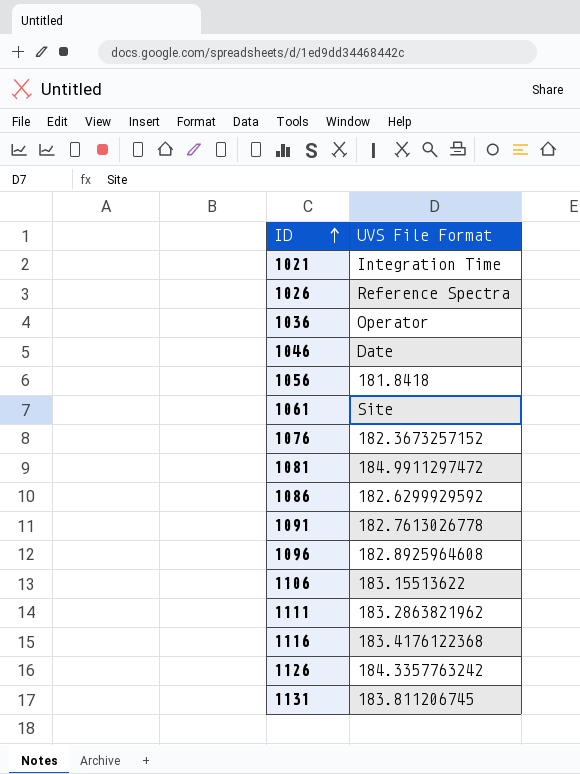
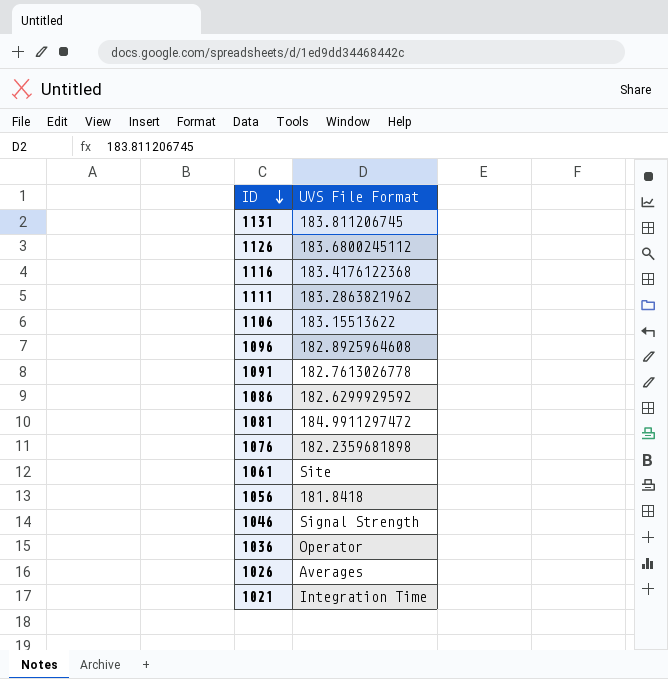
row order: ID ascending -> ID descending
1126 | UVS File Format: 184.3357763242 -> 183.6800245112
1076 | UVS File Format: 182.3673257152 -> 182.2359681898
1046 | UVS File Format: Date -> Signal Strength
1026 | UVS File Format: Reference Spectra -> Averages

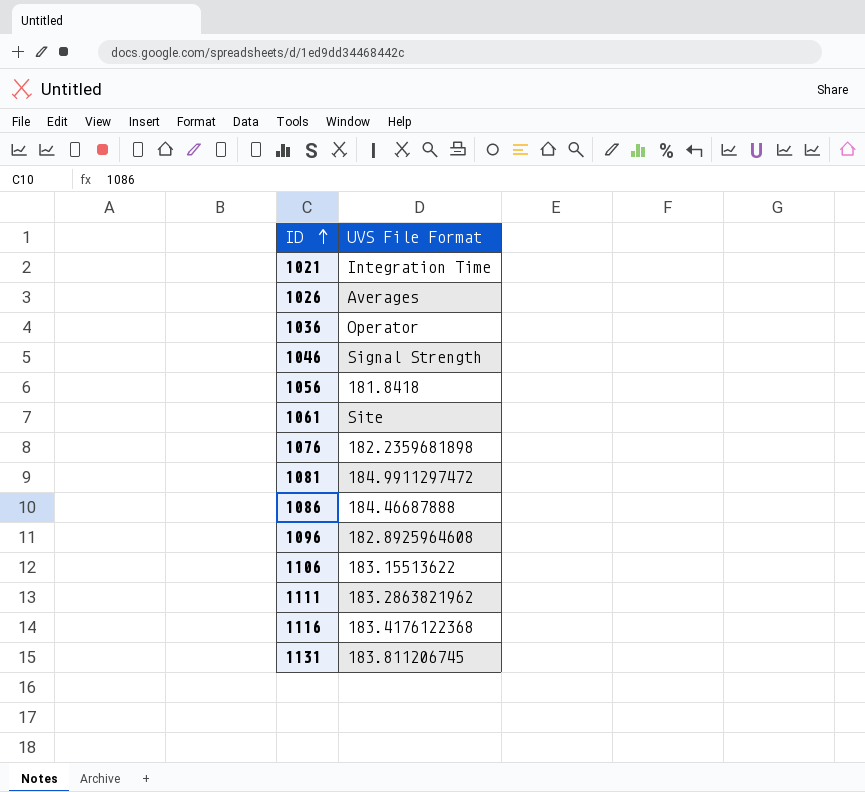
row order: ID descending -> ID ascending
row 1126: 183.6800245112 -> none
row 1091: 182.7613026778 -> none
1086 | UVS File Format: 182.6299929592 -> 184.46687888

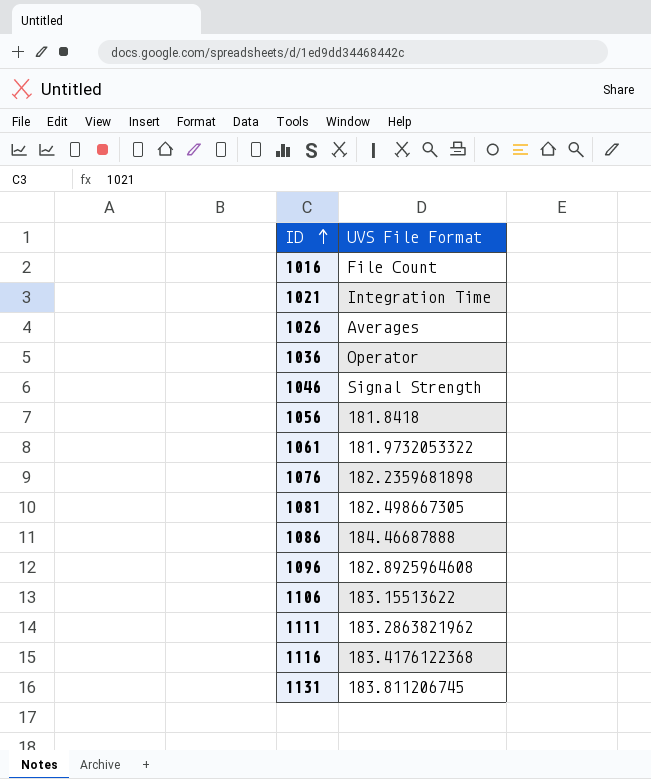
row 1016: none -> File Count
1061 | UVS File Format: Site -> 181.9732053322
1081 | UVS File Format: 184.9911297472 -> 182.498667305

